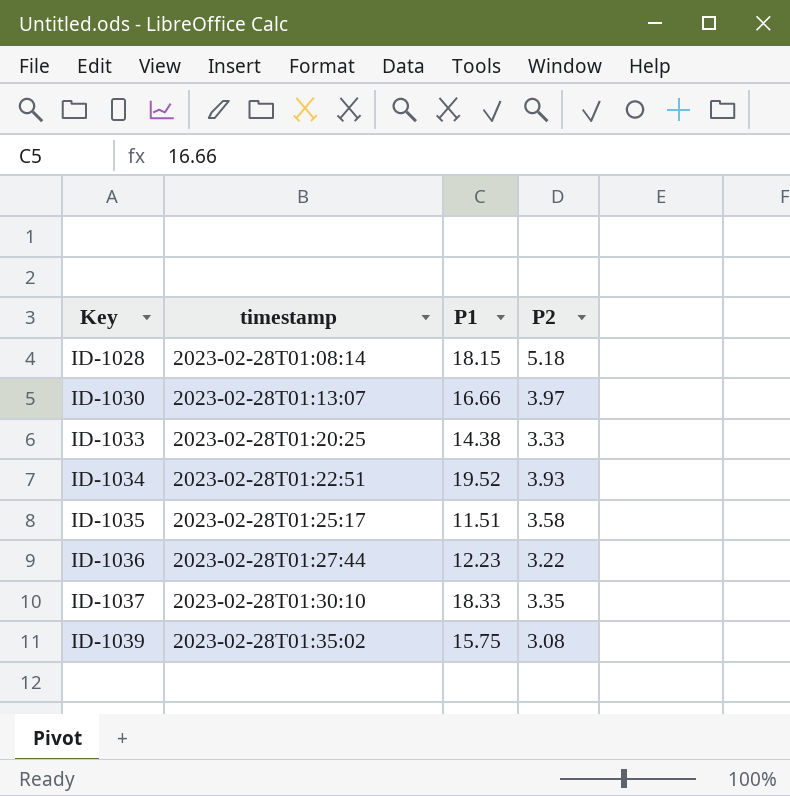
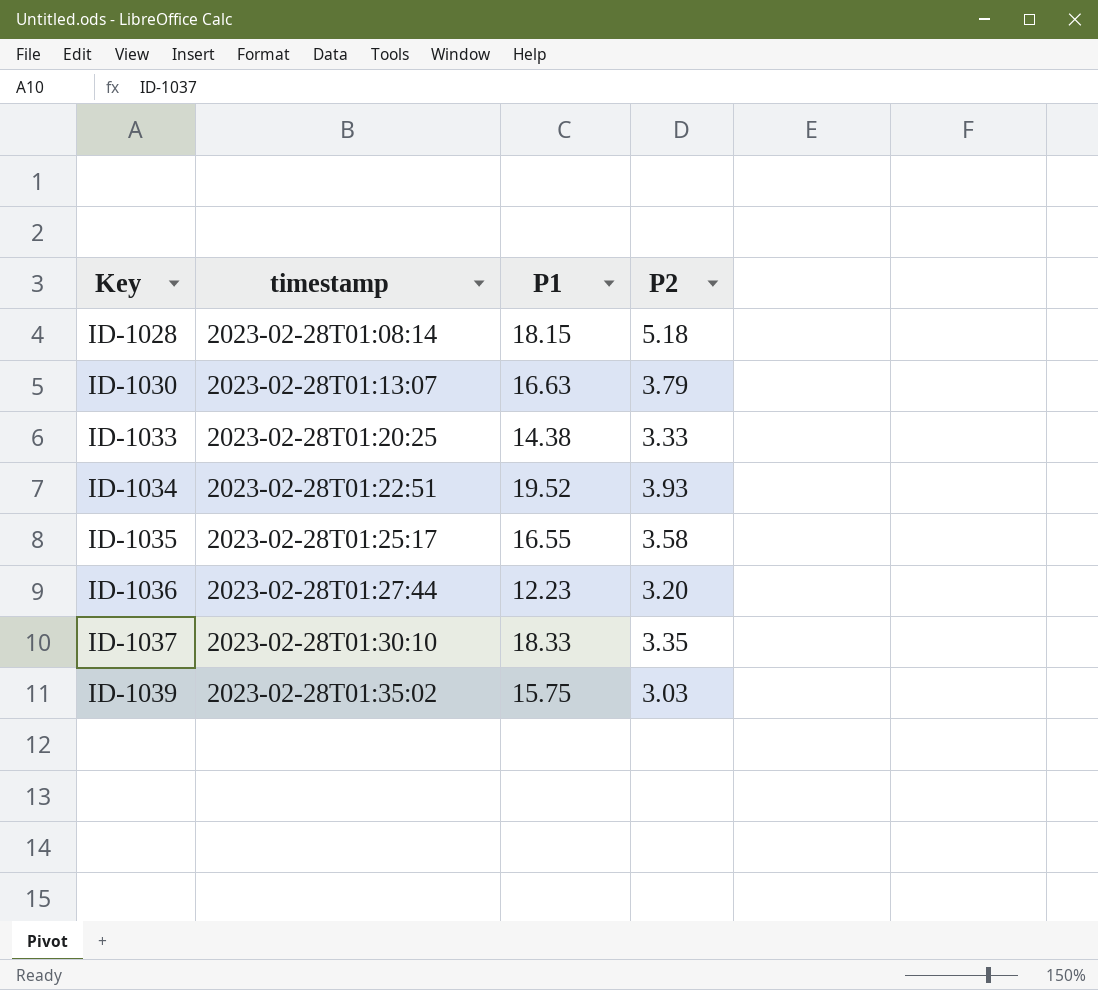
ID-1030 | P1: 16.66 -> 16.63
ID-1030 | P2: 3.97 -> 3.79
ID-1035 | P1: 11.51 -> 16.55
ID-1036 | P2: 3.22 -> 3.20
ID-1039 | P2: 3.08 -> 3.03

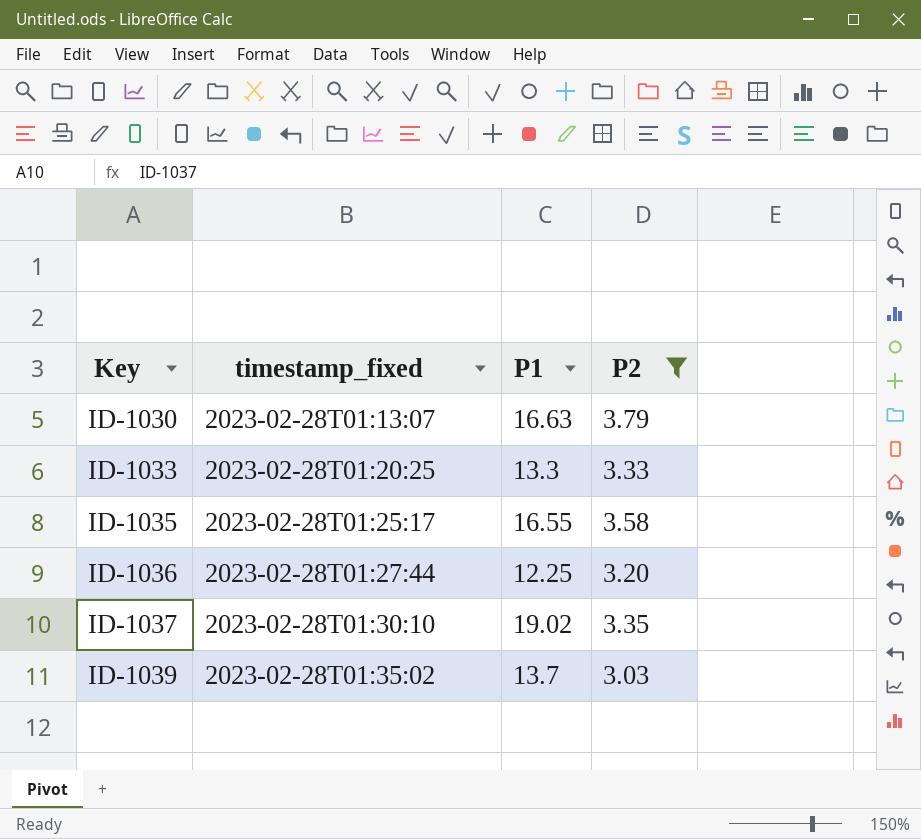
filter: none -> P2 <= 3.79
column name: timestamp -> timestamp_fixed
ID-1033 | P1: 14.38 -> 13.3
ID-1036 | P1: 12.23 -> 12.25
ID-1037 | P1: 18.33 -> 19.02
ID-1039 | P1: 15.75 -> 13.7

